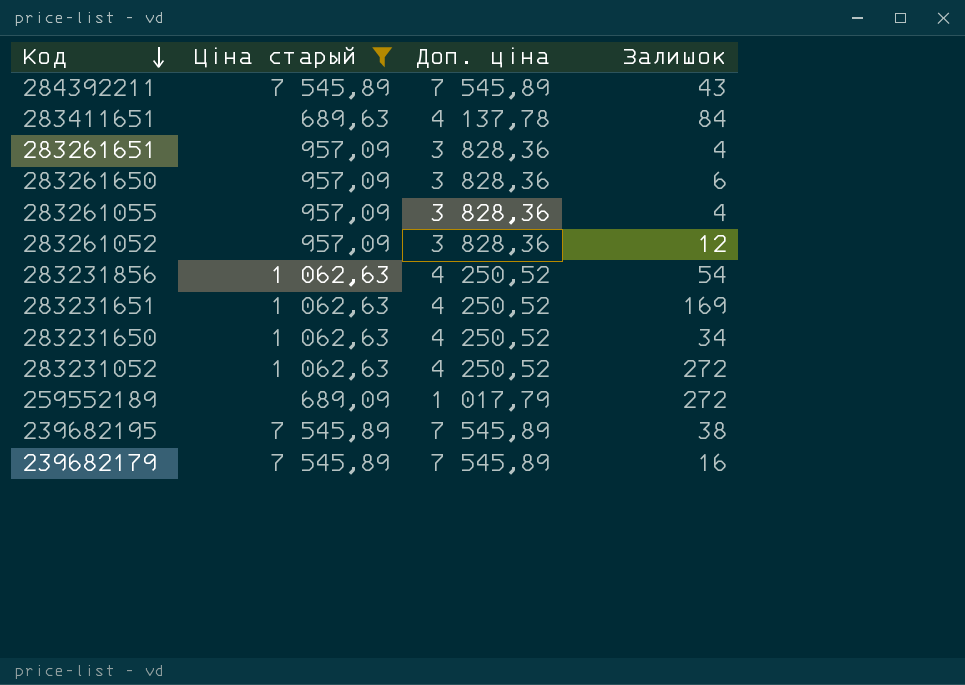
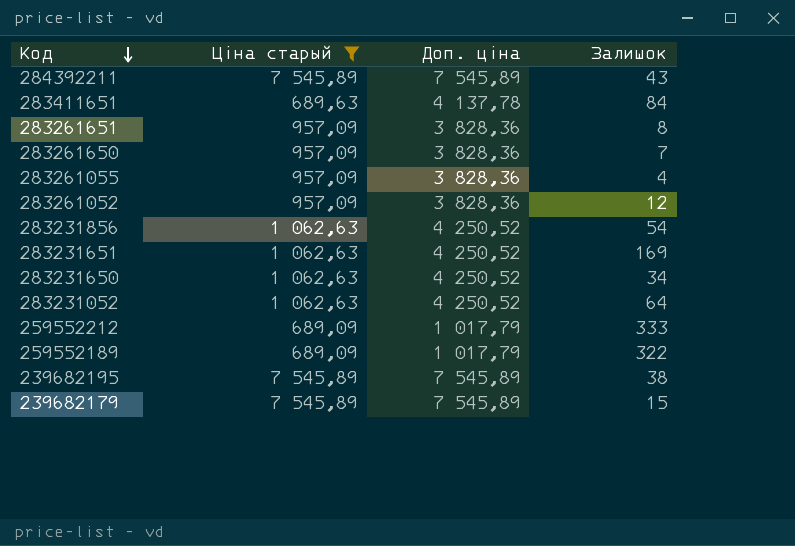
283261651 | Залишок: 4 -> 8
283261650 | Залишок: 6 -> 7
283231052 | Залишок: 272 -> 64
row 259552212: none -> 689,09 | 1 017,79 | 333
259552189 | Залишок: 272 -> 322
239682179 | Залишок: 16 -> 15

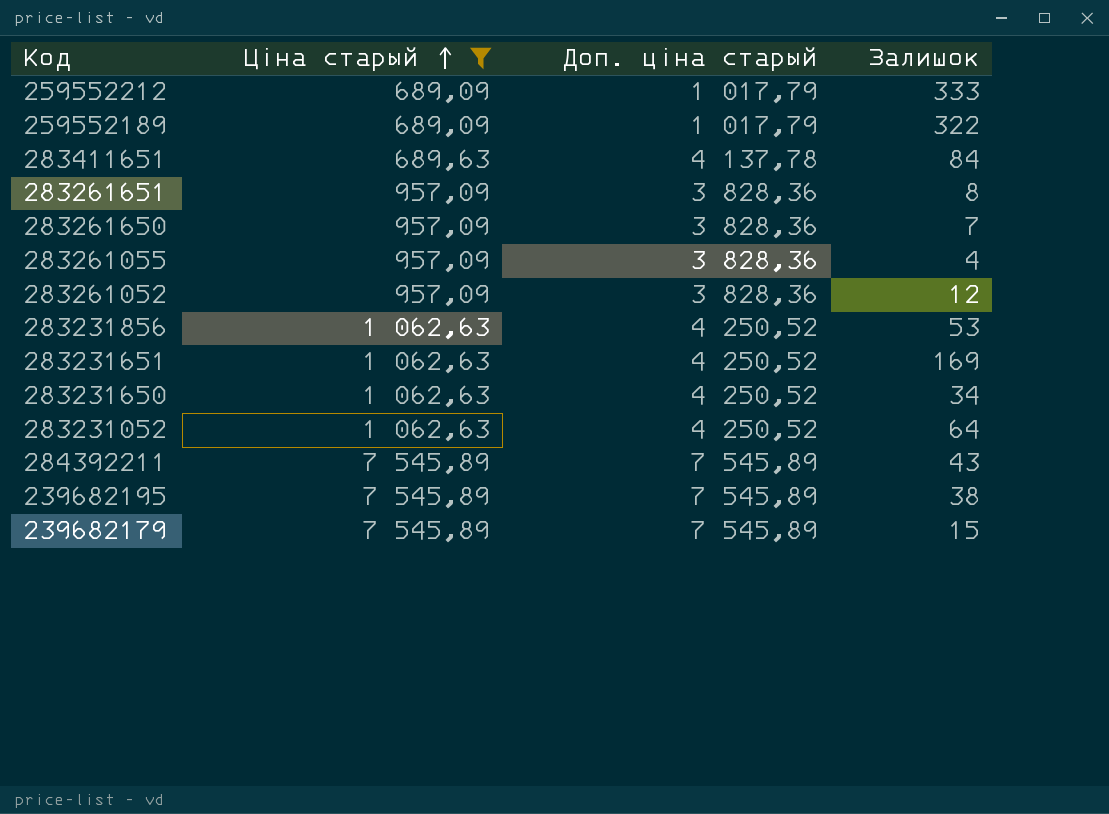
row order: Код descending -> Ціна старый ascending
column name: Доп. ціна -> Доп. ціна старый
283231856 | Залишок: 54 -> 53

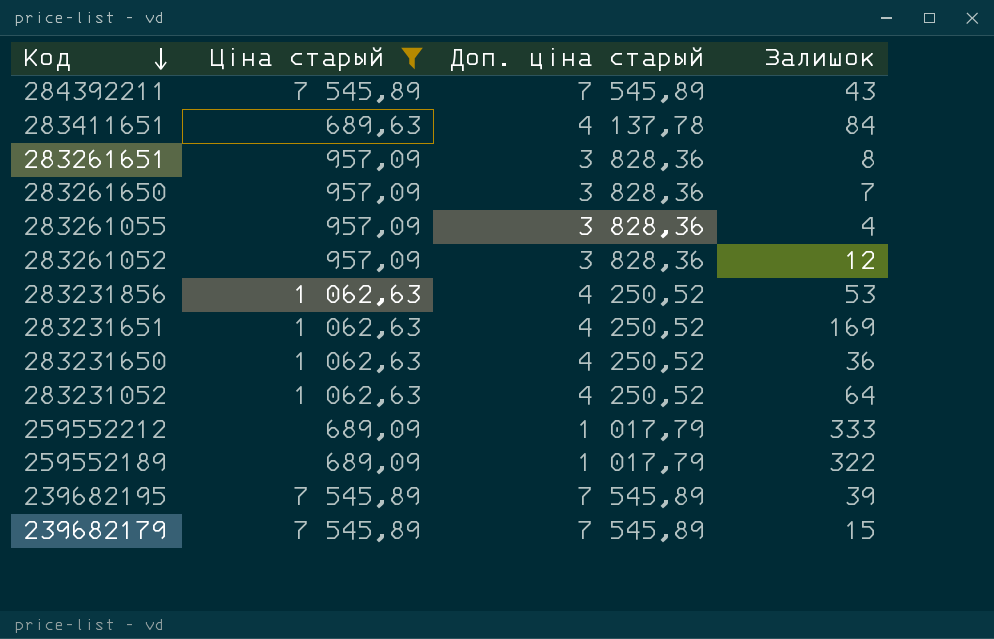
row order: Ціна старый ascending -> Код descending
283231650 | Залишок: 34 -> 36
239682195 | Залишок: 38 -> 39

